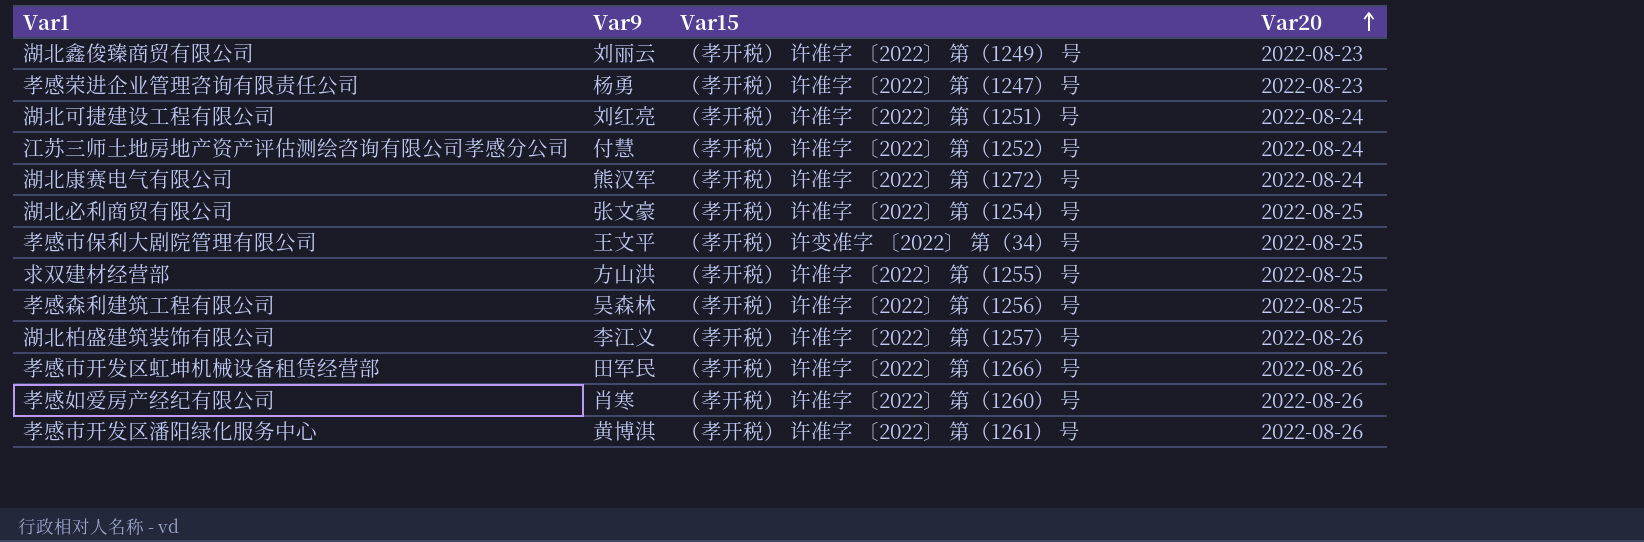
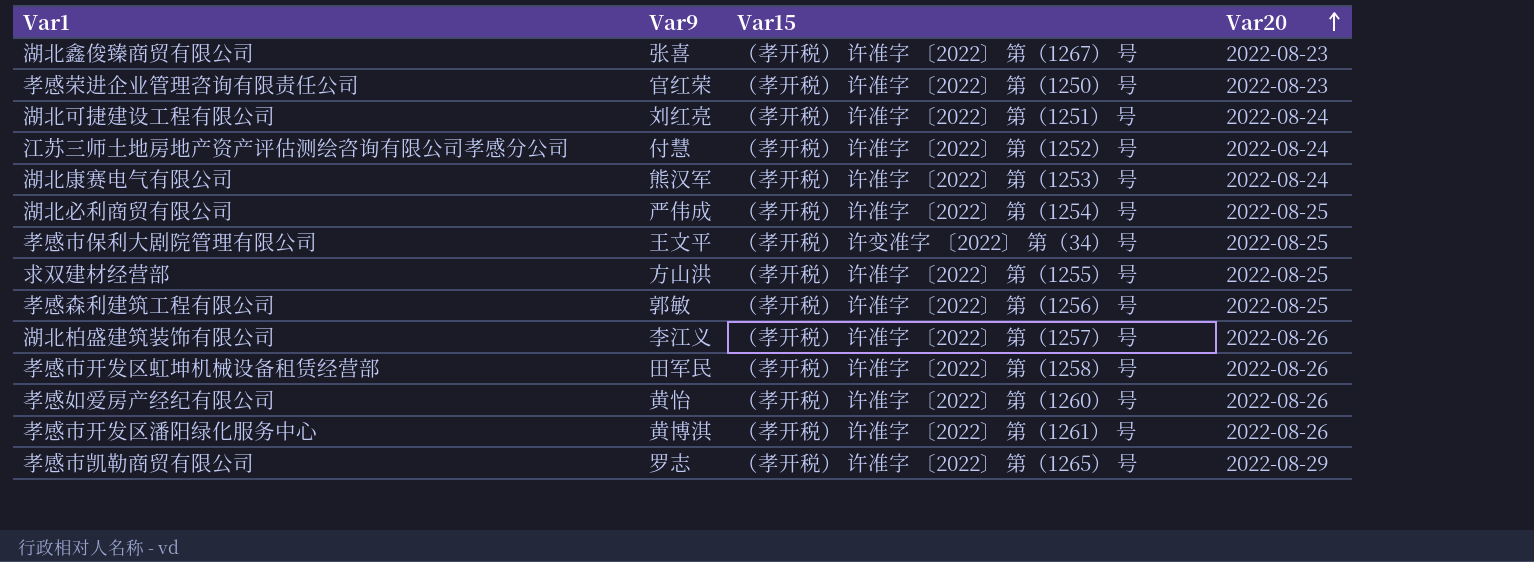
湖北鑫俊臻商贸有限公司 | Var9: 刘丽云 -> 张喜
湖北鑫俊臻商贸有限公司 | Var15: （孝开税） 许准字 〔2022〕 第（1249） 号 -> （孝开税） 许准字 〔2022〕 第（1267） 号
孝感荣进企业管理咨询有限责任公司 | Var9: 杨勇 -> 官红荣
孝感荣进企业管理咨询有限责任公司 | Var15: （孝开税） 许准字 〔2022〕 第（1247） 号 -> （孝开税） 许准字 〔2022〕 第（1250） 号
湖北康赛电气有限公司 | Var15: （孝开税） 许准字 〔2022〕 第（1272） 号 -> （孝开税） 许准字 〔2022〕 第（1253） 号
湖北必利商贸有限公司 | Var9: 张文豪 -> 严伟成
孝感森利建筑工程有限公司 | Var9: 吴森林 -> 郭敏
孝感市开发区虹坤机械设备租赁经营部 | Var15: （孝开税） 许准字 〔2022〕 第（1266） 号 -> （孝开税） 许准字 〔2022〕 第（1258） 号
孝感如爱房产经纪有限公司 | Var9: 肖寒 -> 黄怡
row 孝感市凯勒商贸有限公司: none -> 罗志 | （孝开税） 许准字 〔2022〕 第（1265） 号 | 2022-08-29

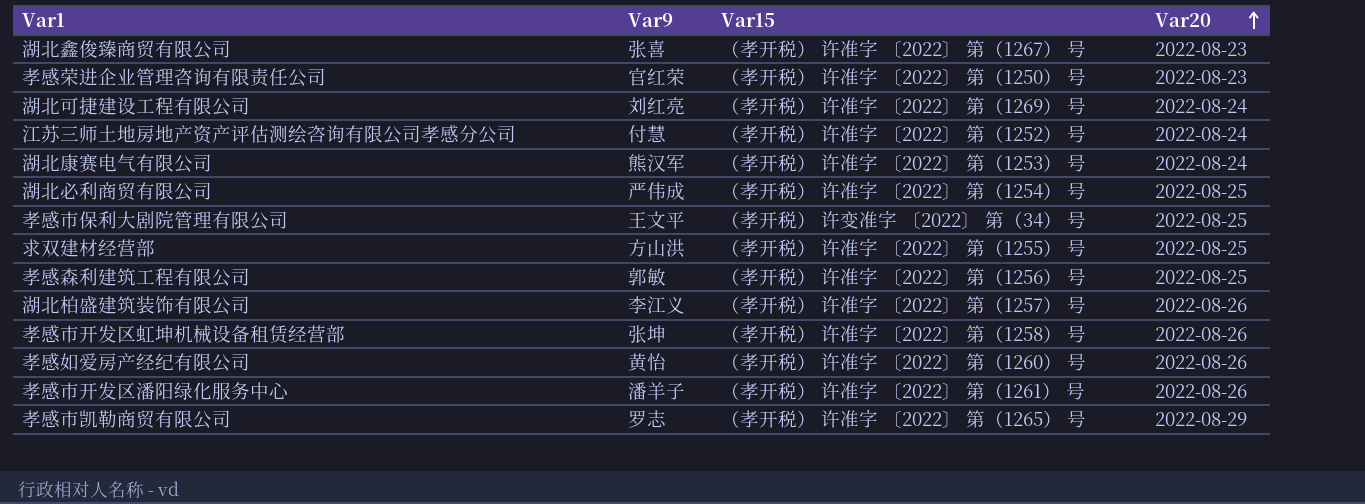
湖北可捷建设工程有限公司 | Var15: （孝开税） 许准字 〔2022〕 第（1251） 号 -> （孝开税） 许准字 〔2022〕 第（1269） 号
孝感市开发区虹坤机械设备租赁经营部 | Var9: 田军民 -> 张坤
孝感市开发区潘阳绿化服务中心 | Var9: 黄博淇 -> 潘羊子

